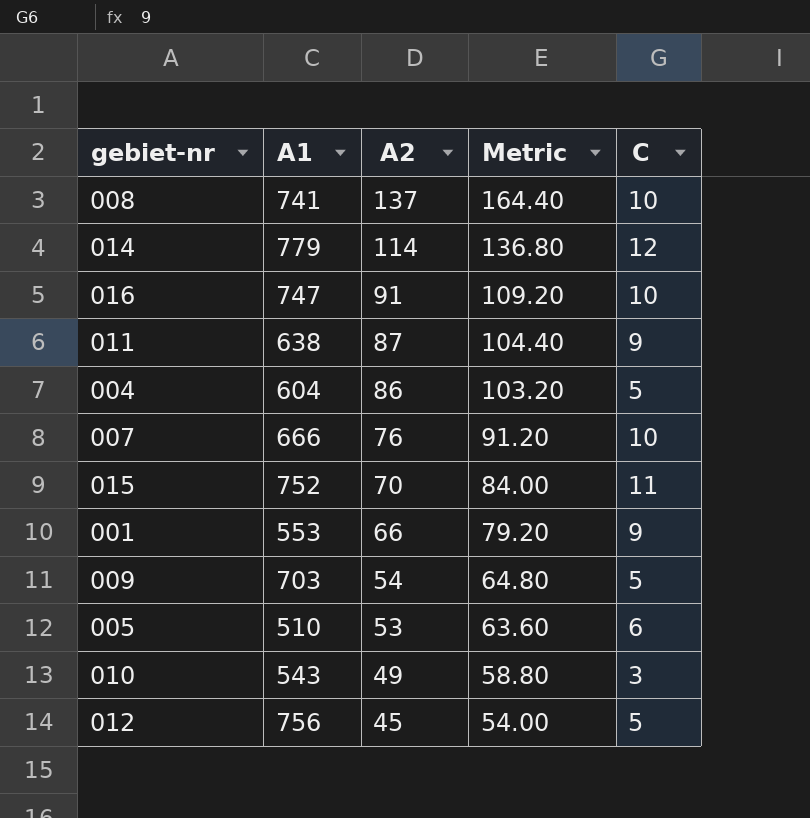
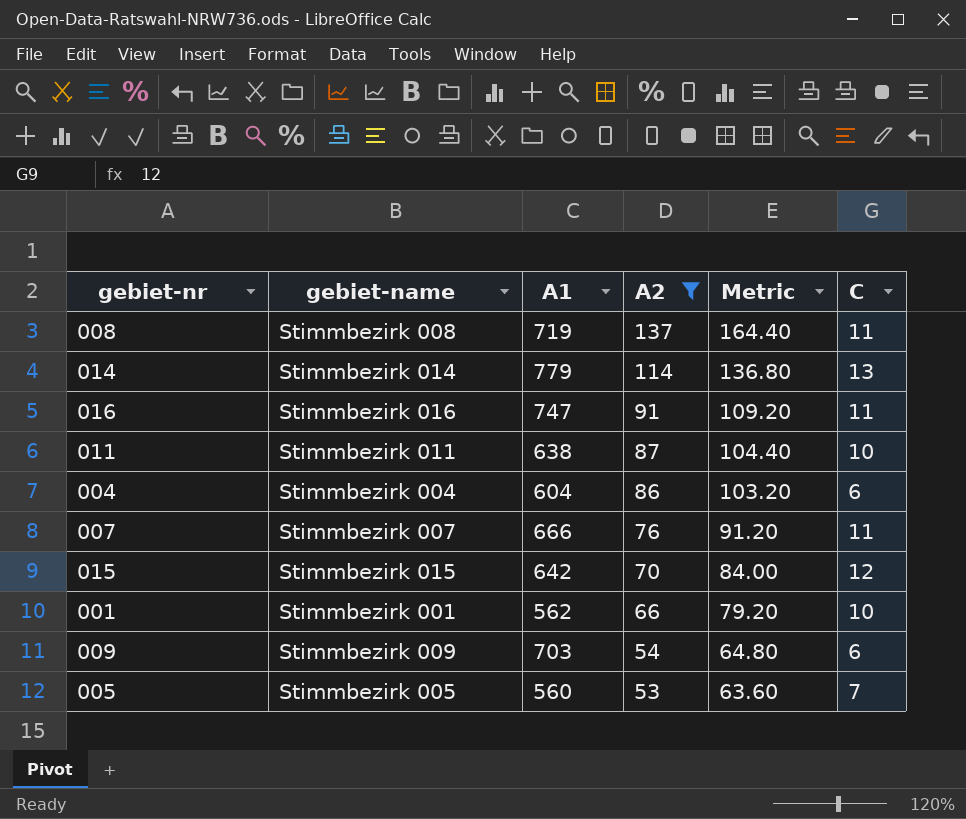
filter: none -> A2 >= 53
column gebiet-name | position: none -> 2
008 | A1: 741 -> 719
008 | C: 10 -> 11
014 | C: 12 -> 13
016 | C: 10 -> 11
011 | C: 9 -> 10
004 | C: 5 -> 6
007 | C: 10 -> 11
015 | A1: 752 -> 642
015 | C: 11 -> 12
001 | A1: 553 -> 562
001 | C: 9 -> 10
009 | C: 5 -> 6
005 | A1: 510 -> 560
005 | C: 6 -> 7

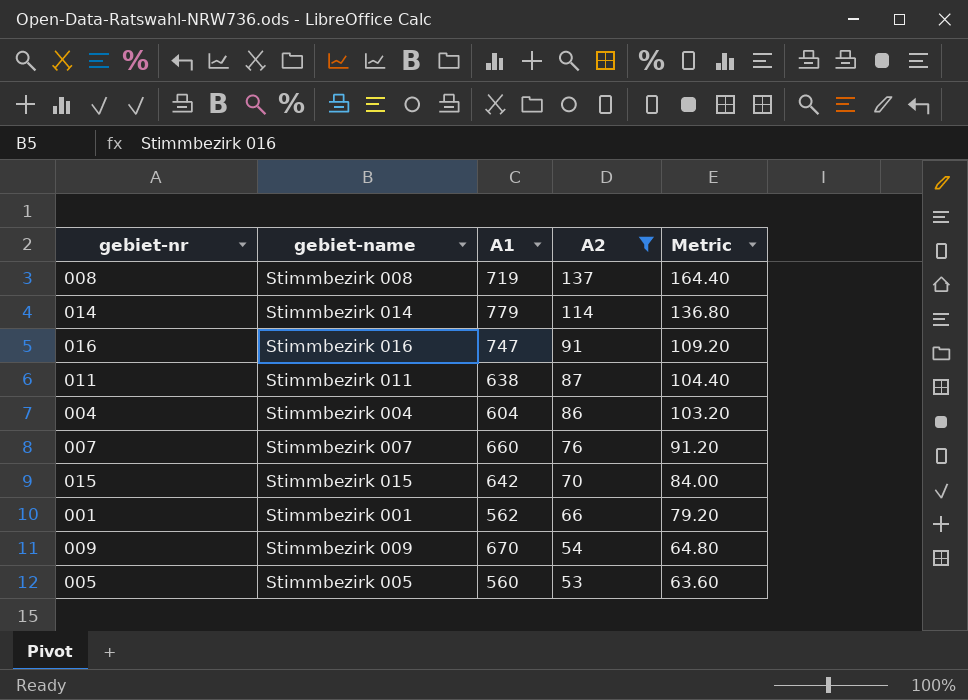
column C | position: 6 -> none
007 | A1: 666 -> 660
009 | A1: 703 -> 670

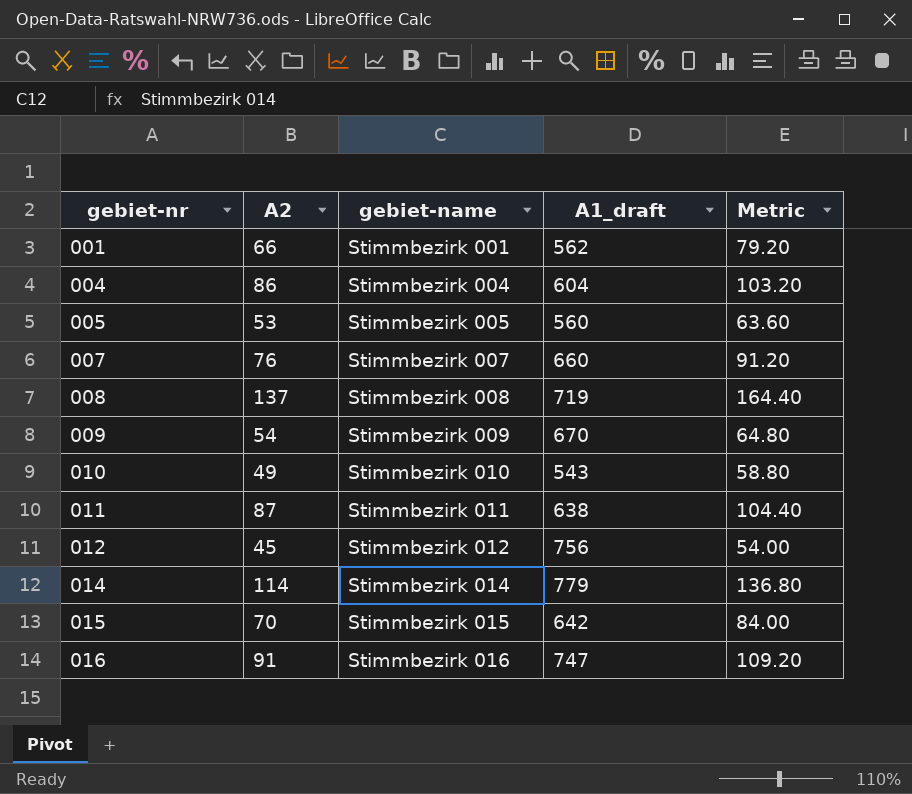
filter: A2 >= 53 -> none
row order: A2 descending -> gebiet-nr ascending
column A2 | position: 4 -> 2
column name: A1 -> A1_draft

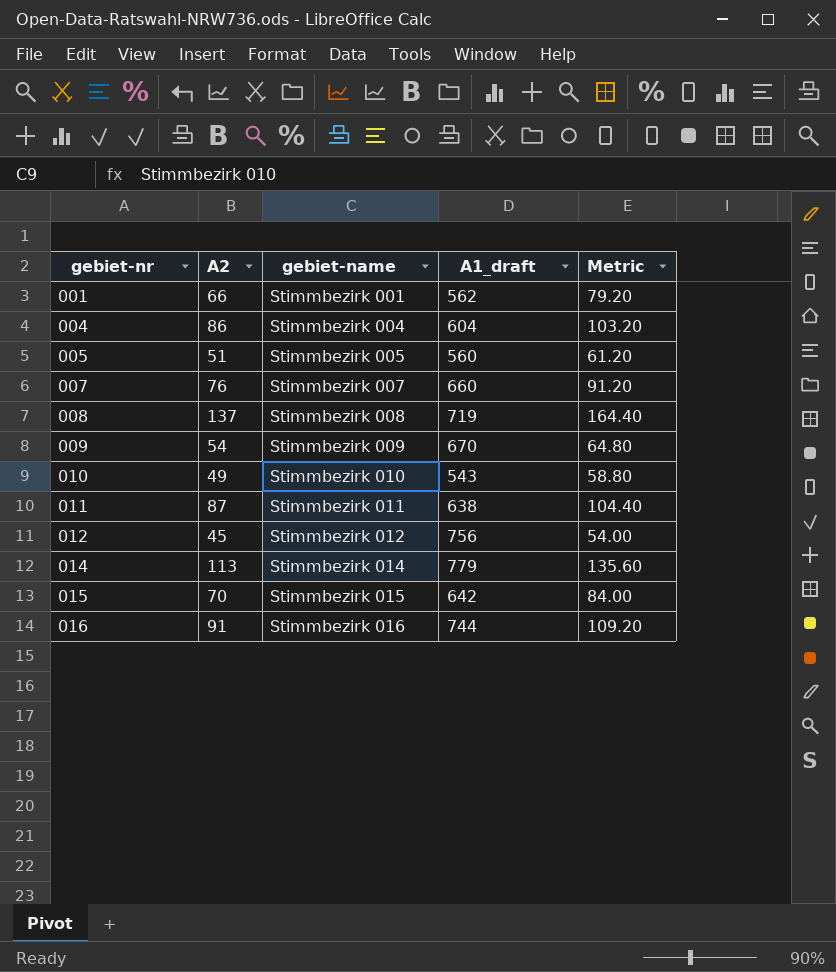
005 | A2: 53 -> 51
005 | Metric: 63.60 -> 61.20
014 | A2: 114 -> 113
014 | Metric: 136.80 -> 135.60
016 | A1_draft: 747 -> 744

